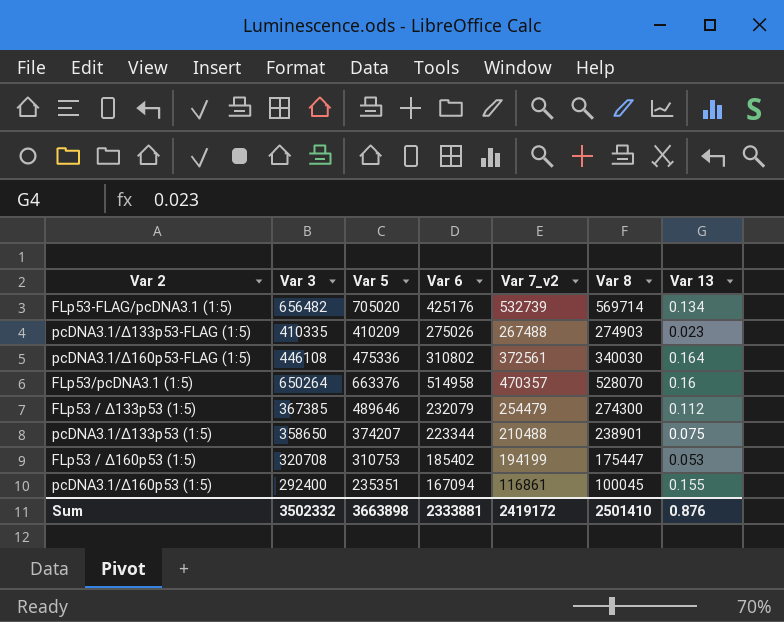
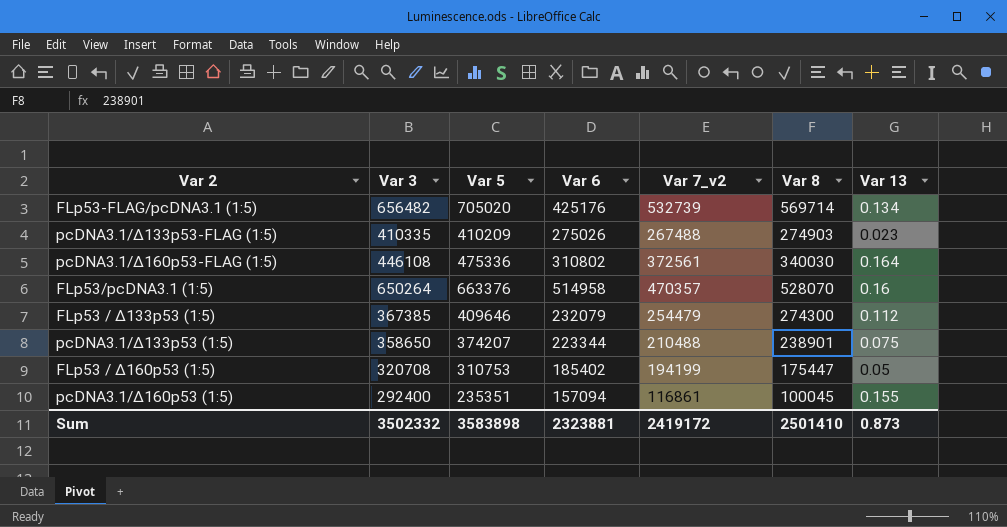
FLp53 / Δ133p53 (1:5) | Var 5: 489646 -> 409646
FLp53 / Δ160p53 (1:5) | Var 13: 0.053 -> 0.05
pcDNA3.1/Δ160p53 (1:5) | Var 6: 167094 -> 157094
Sum | Var 5: 3663898 -> 3583898
Sum | Var 6: 2333881 -> 2323881
Sum | Var 13: 0.876 -> 0.873

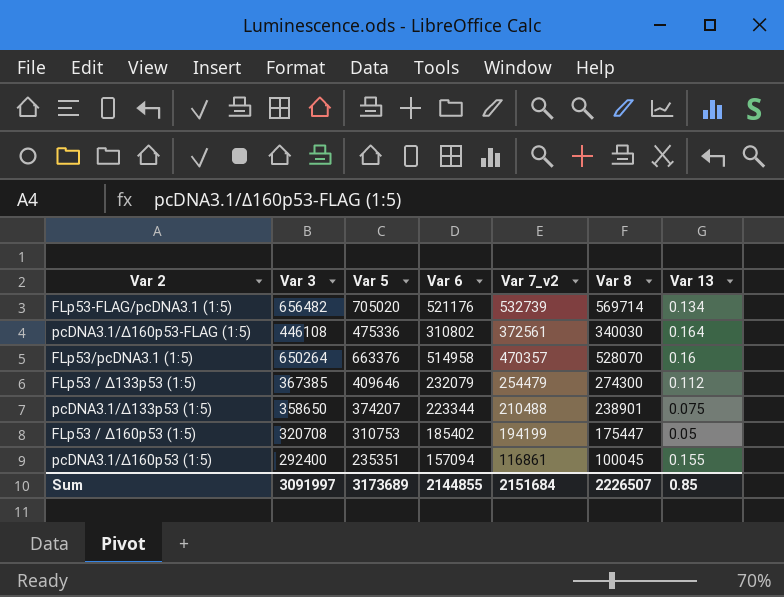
row pcDNA3.1/Δ133p53-FLAG (1:5): 410335 | 410209 | 275026 | 267488 | 274903 | 0.023 -> none
FLp53-FLAG/pcDNA3.1 (1:5) | Var 6: 425176 -> 521176
Sum | Var 3: 3502332 -> 3091997
Sum | Var 5: 3583898 -> 3173689
Sum | Var 6: 2323881 -> 2144855
Sum | Var 7_v2: 2419172 -> 2151684
Sum | Var 8: 2501410 -> 2226507
Sum | Var 13: 0.873 -> 0.85

